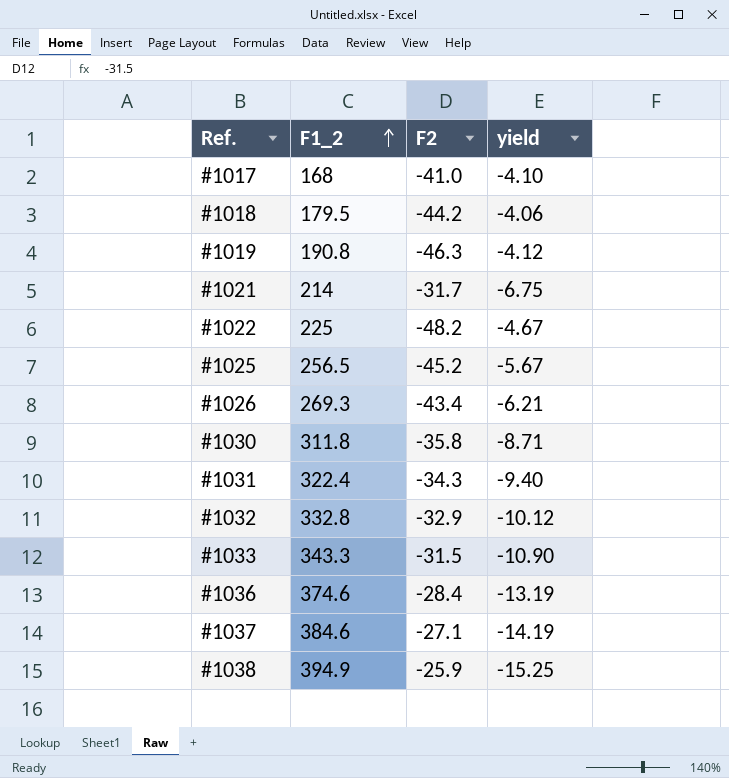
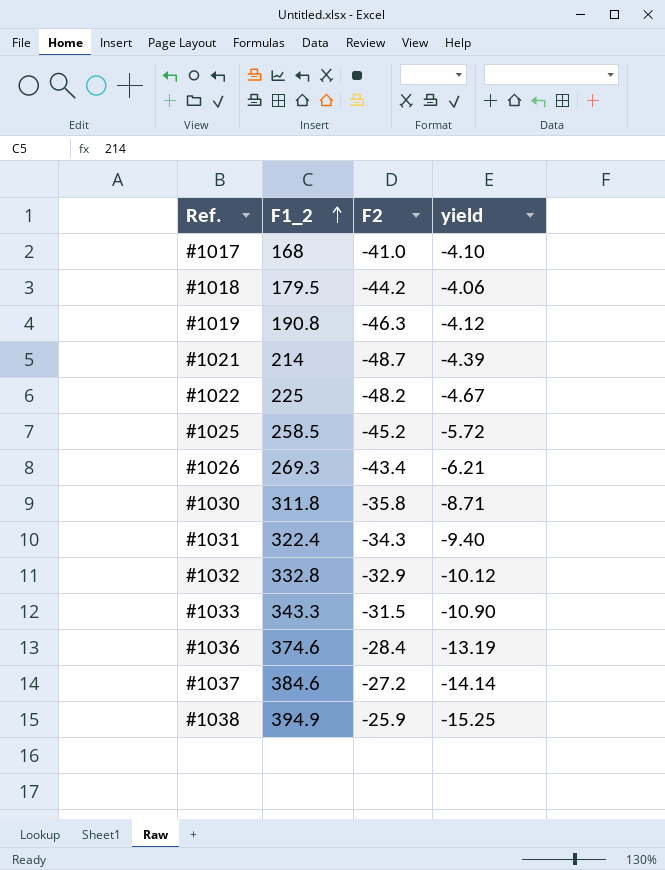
#1021 | F2: -31.7 -> -48.7
#1021 | yield: -6.75 -> -4.39
#1025 | F1_2: 256.5 -> 258.5
#1025 | yield: -5.67 -> -5.72
#1037 | F2: -27.1 -> -27.2
#1037 | yield: -14.19 -> -14.14

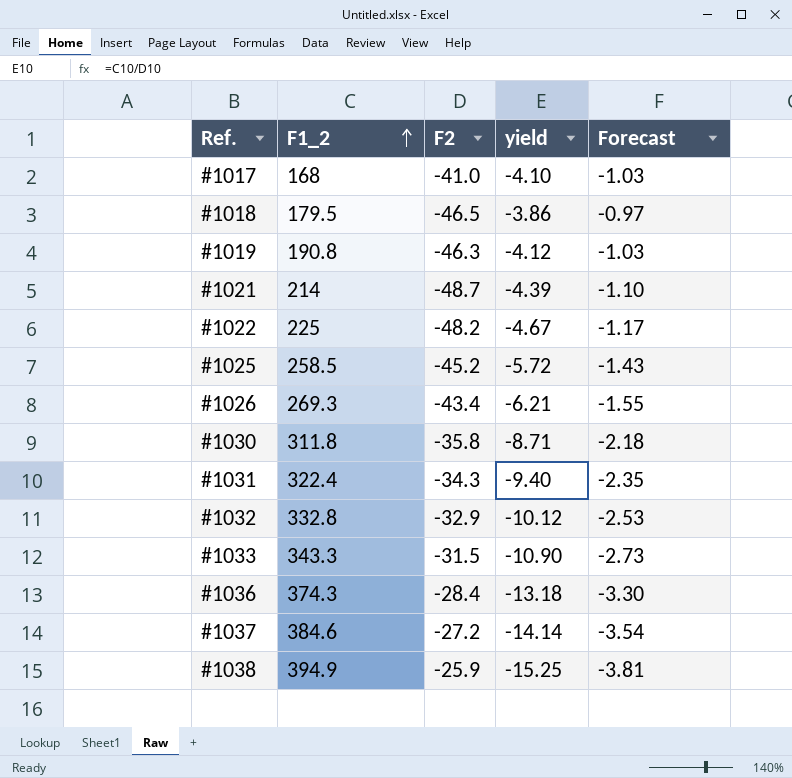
column Forecast | formula: none -> [yield] * 0.25
#1018 | F2: -44.2 -> -46.5
#1018 | yield: -4.06 -> -3.86
#1036 | F1_2: 374.6 -> 374.3
#1036 | yield: -13.19 -> -13.18

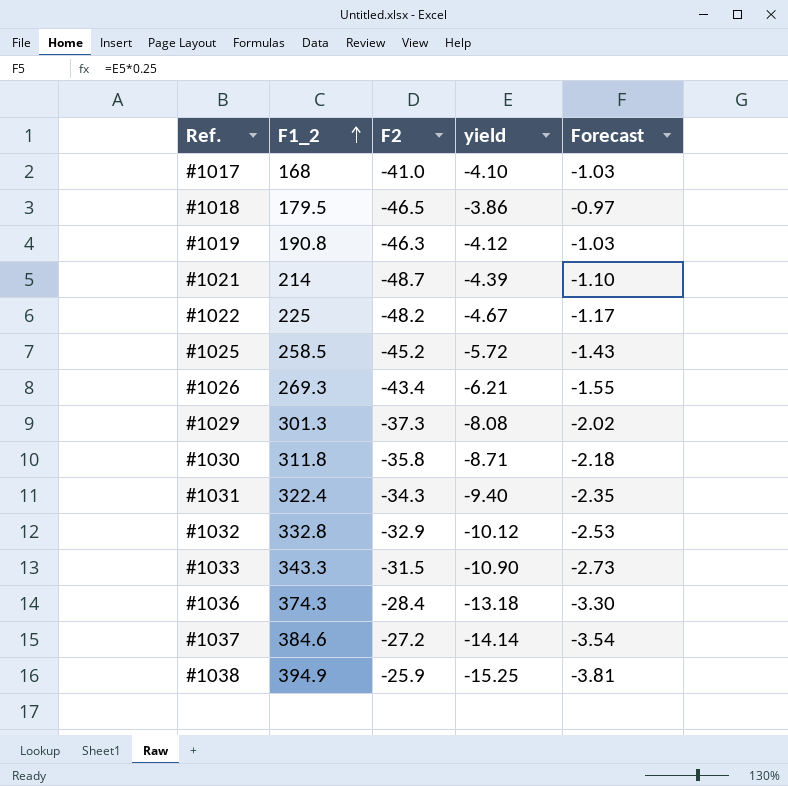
row #1029: none -> 301.3 | -37.3 | -8.08 | -2.02

